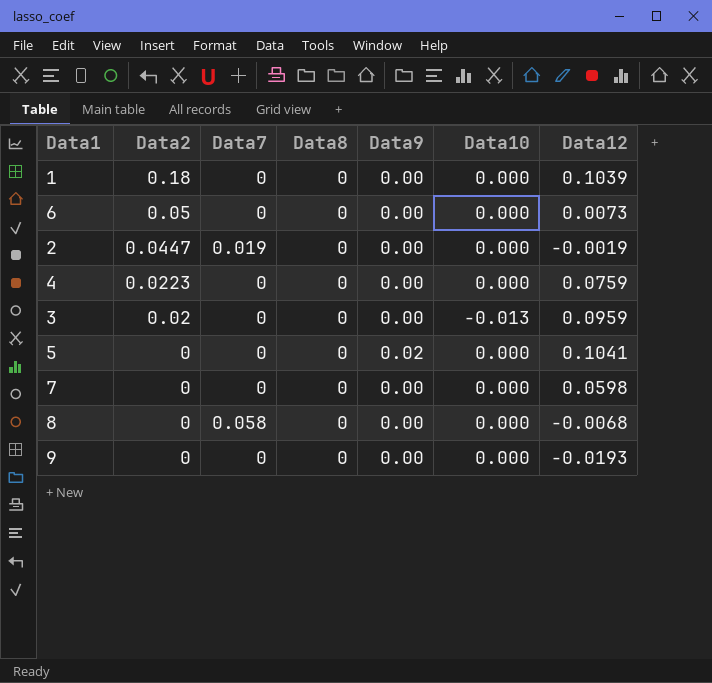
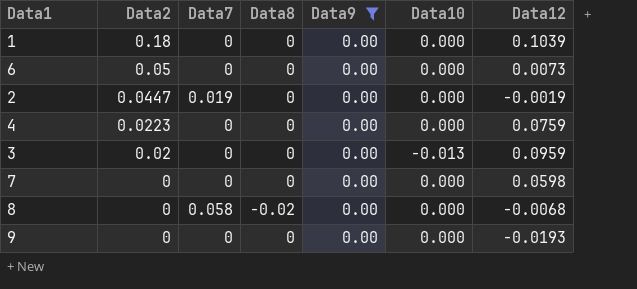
filter: none -> Data9 = 0.00
8 | Data8: 0 -> -0.02

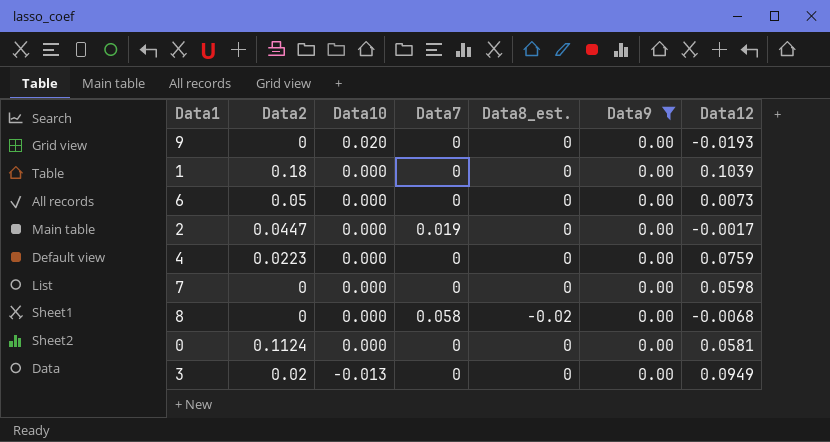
row order: Data2 descending -> Data10 descending
column Data10 | position: 6 -> 3
column name: Data8 -> Data8_est.
9 | Data10: 0.000 -> 0.020
2 | Data12: -0.0019 -> -0.0017
row 0: none -> 0.1124 | 0.000 | 0 | 0 | 0.00 | 0.0581
3 | Data12: 0.0959 -> 0.0949

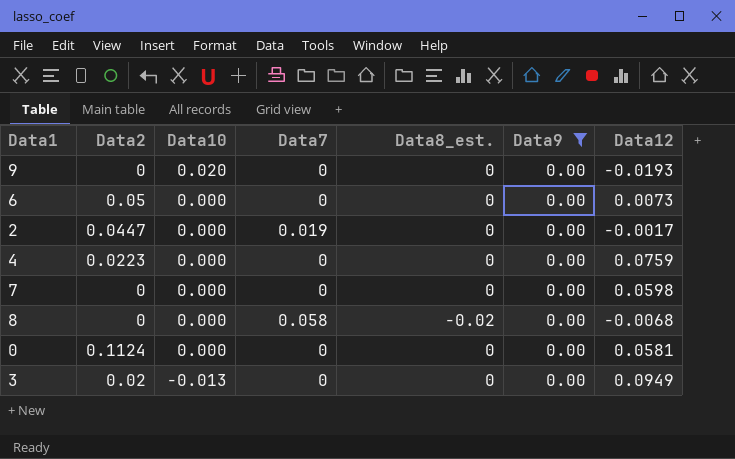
row 1: 0.18 | 0.000 | 0 | 0 | 0.00 | 0.1039 -> none

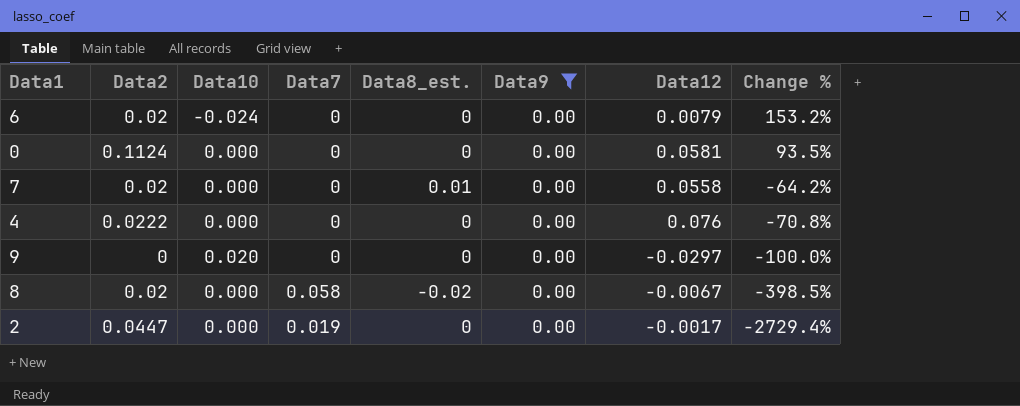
row order: Data10 descending -> Change % descending
column Change % | formula: none -> ([Data2] - [Data12]) / [Data12]
row 3: 0.02 | -0.013 | 0 | 0 | 0.00 | 0.0949 -> none
6 | Data2: 0.05 -> 0.02
6 | Data10: 0.000 -> -0.024
6 | Data12: 0.0073 -> 0.0079
7 | Data2: 0 -> 0.02
7 | Data8_est.: 0 -> 0.01
7 | Data12: 0.0598 -> 0.0558
4 | Data2: 0.0223 -> 0.0222
4 | Data12: 0.0759 -> 0.076
9 | Data12: -0.0193 -> -0.0297
8 | Data2: 0 -> 0.02
8 | Data12: -0.0068 -> -0.0067

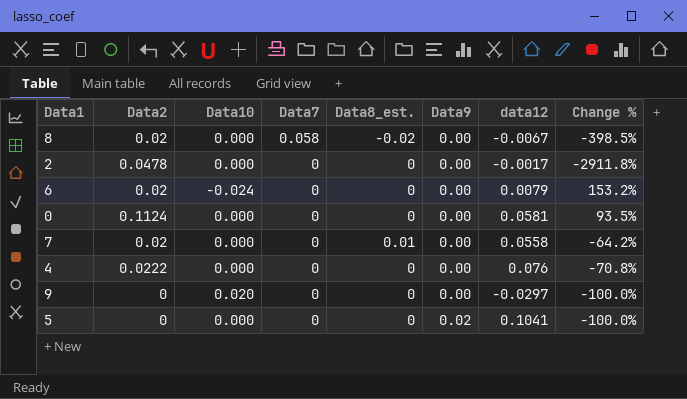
filter: Data9 = 0.00 -> none
row order: Change % descending -> Data7 descending
column name: Data12 -> data12
2 | Data2: 0.0447 -> 0.0478
2 | Data7: 0.019 -> 0
2 | Change %: -2729.4% -> -2911.8%

